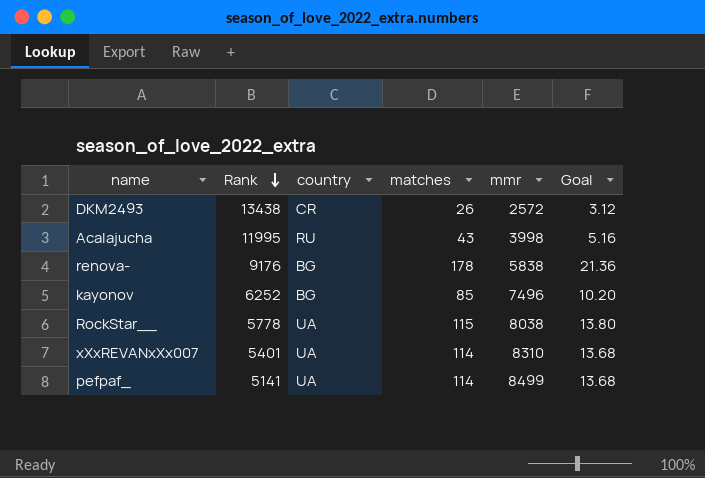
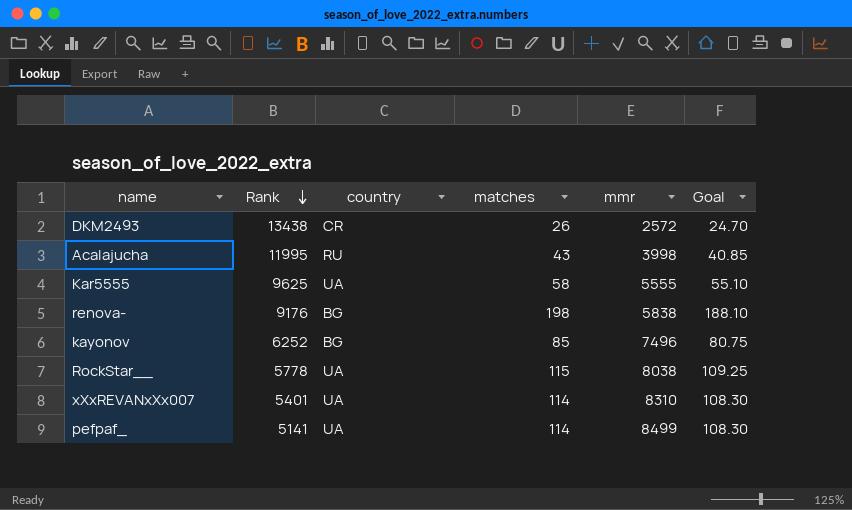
column Goal | formula: [matches] * 0.12 -> [matches] * 0.95
row Kar5555: none -> 9625 | UA | 58 | 5555 | 55.10
renova- | matches: 178 -> 198

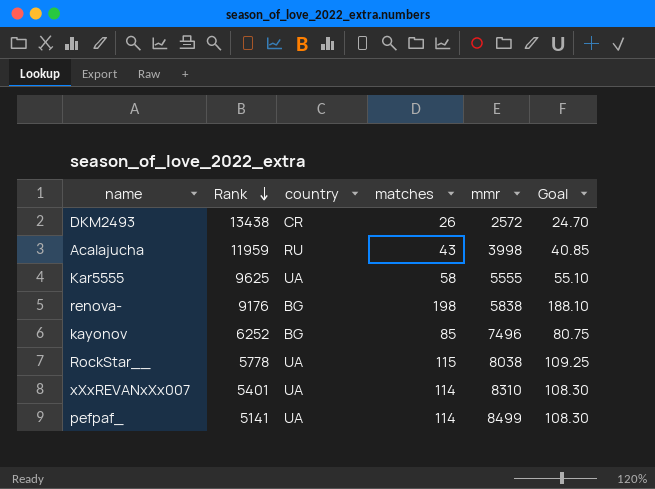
Acalajucha | Rank: 11995 -> 11959

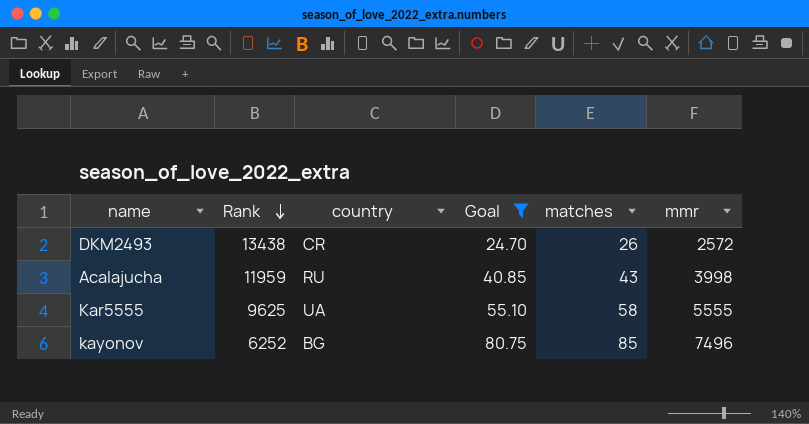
filter: none -> Goal <= 80.75
column Goal | position: 6 -> 4

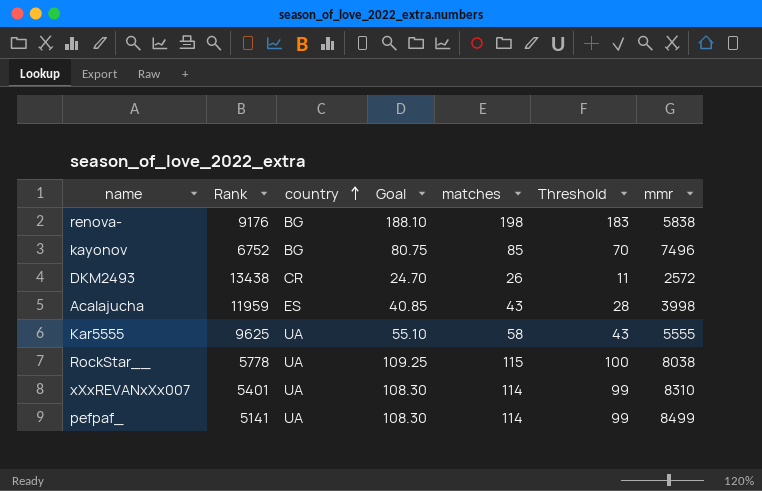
filter: Goal <= 80.75 -> none
row order: Rank descending -> country ascending
column Threshold | formula: none -> [matches] - 15
kayonov | Rank: 6252 -> 6752
Acalajucha | country: RU -> ES

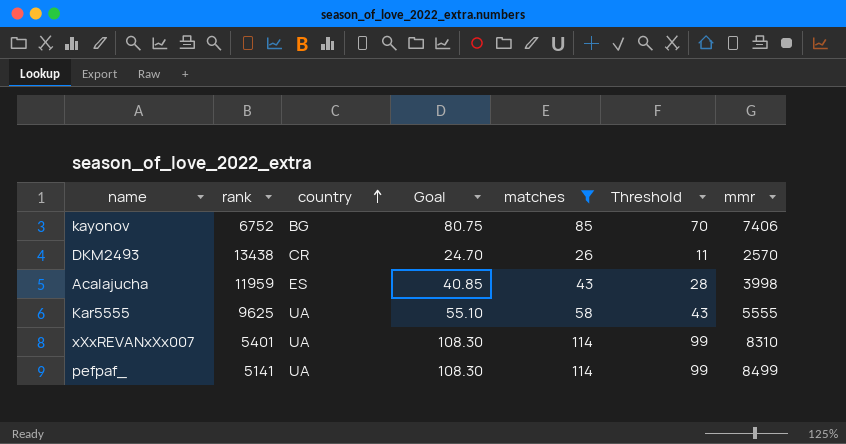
filter: none -> matches <= 114
column name: Rank -> rank
kayonov | mmr: 7496 -> 7406
DKM2493 | mmr: 2572 -> 2570

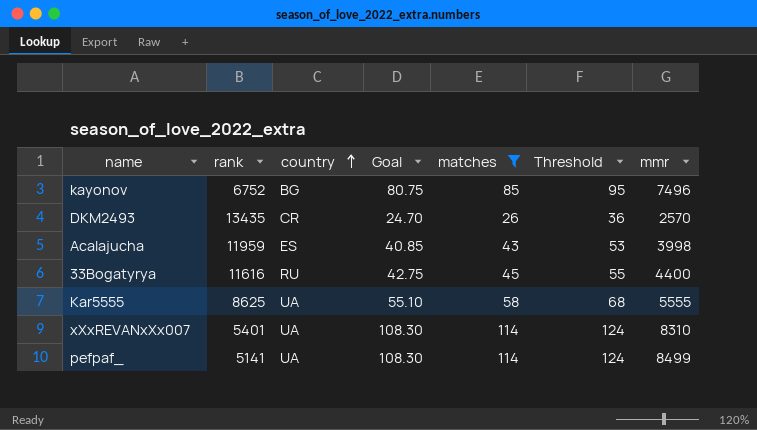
column Threshold | formula: [matches] - 15 -> [matches] + 10
kayonov | mmr: 7406 -> 7496
DKM2493 | rank: 13438 -> 13435
row 33Bogatyrya: none -> 11616 | RU | 42.75 | 45 | 55 | 4400
Kar5555 | rank: 9625 -> 8625

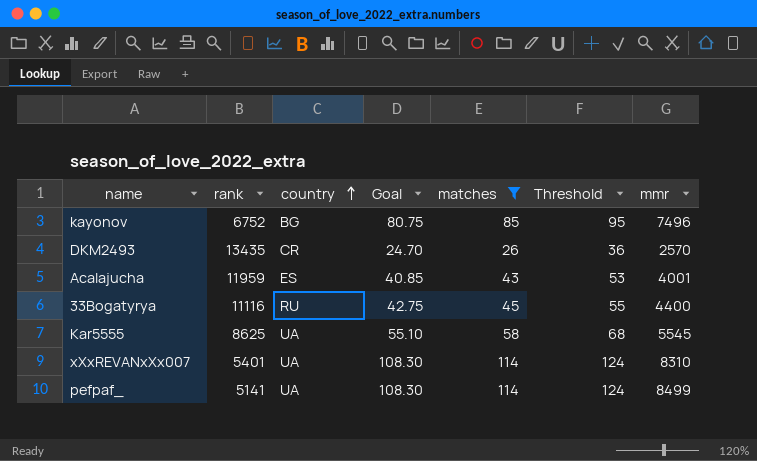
Acalajucha | mmr: 3998 -> 4001
33Bogatyrya | rank: 11616 -> 11116
Kar5555 | mmr: 5555 -> 5545

